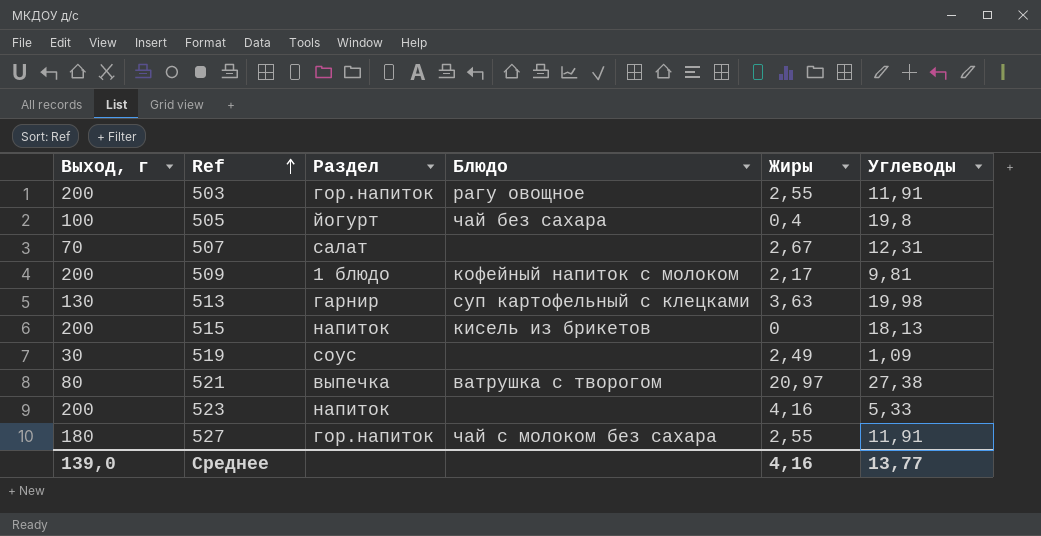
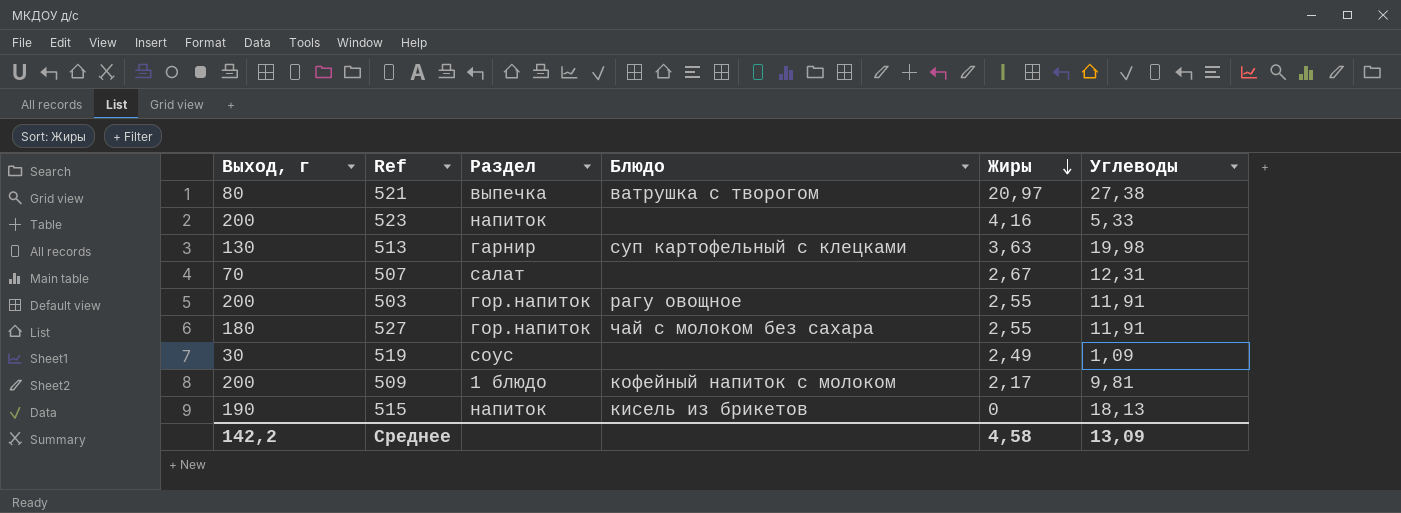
row order: Ref ascending -> Жиры descending
row 505: 100 | йогурт | чай без сахара | 0,4 | 19,8 -> none
515 | Выход, г: 200 -> 190
Среднее | Выход, г: 139,0 -> 142,2
Среднее | Жиры: 4,16 -> 4,58
Среднее | Углеводы: 13,77 -> 13,09

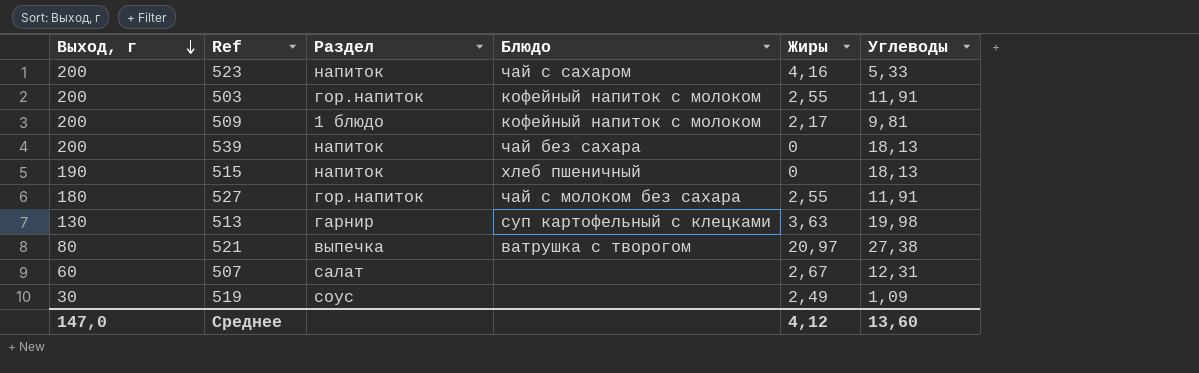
row order: Жиры descending -> Выход, г descending
523 | Блюдо: none -> чай с сахаром
503 | Блюдо: рагу овощное -> кофейный напиток с молоком
row 539: none -> 200 | напиток | чай без сахара | 0 | 18,13
515 | Блюдо: кисель из брикетов -> хлеб пшеничный
507 | Выход, г: 70 -> 60
Среднее | Выход, г: 142,2 -> 147,0
Среднее | Жиры: 4,58 -> 4,12
Среднее | Углеводы: 13,09 -> 13,60

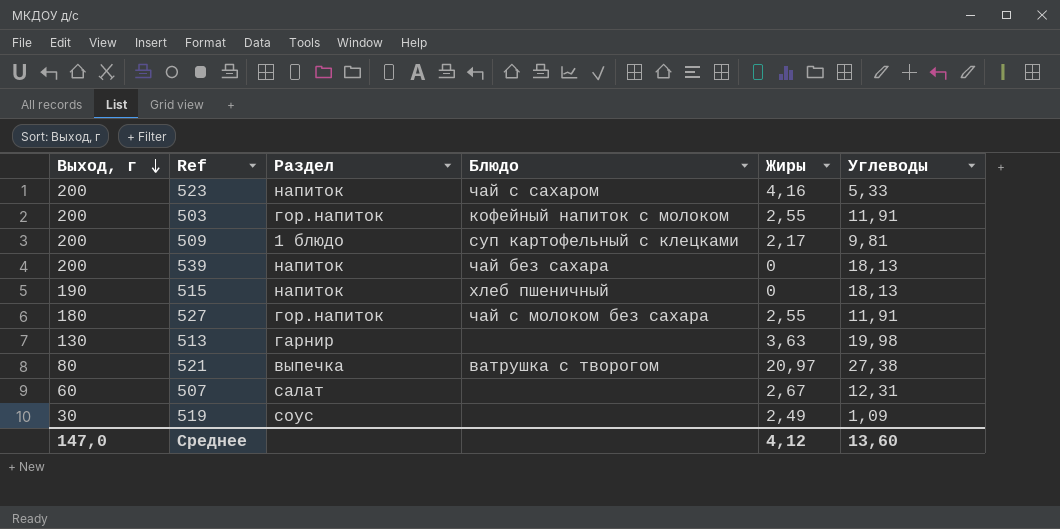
509 | Блюдо: кофейный напиток с молоком -> суп картофельный с клецками
513 | Блюдо: суп картофельный с клецками -> none

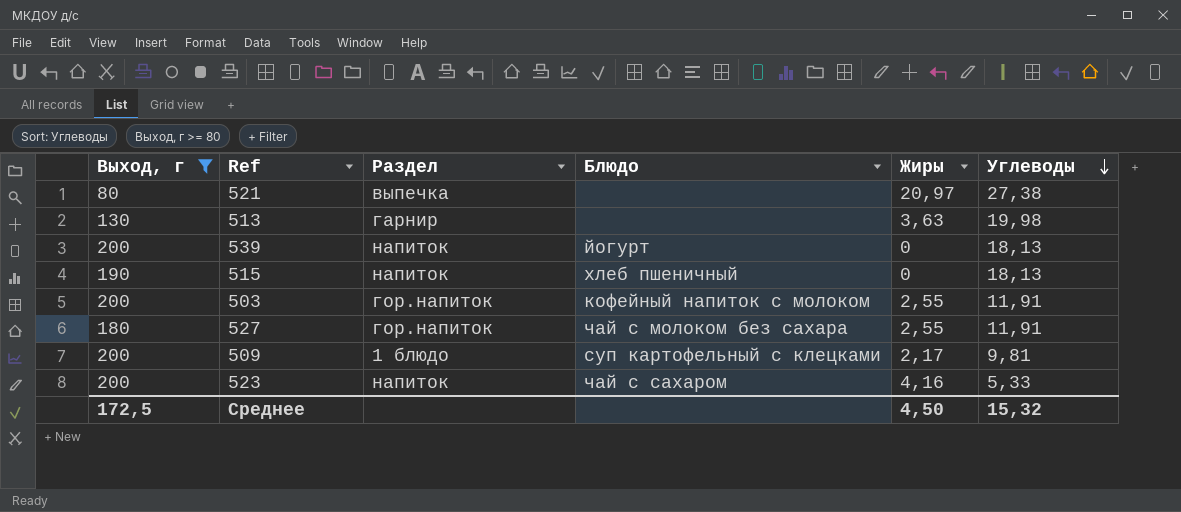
filter: none -> Выход, г >= 80
row order: Выход, г descending -> Углеводы descending
521 | Блюдо: ватрушка с творогом -> none
539 | Блюдо: чай без сахара -> йогурт
Среднее | Выход, г: 147,0 -> 172,5
Среднее | Жиры: 4,12 -> 4,50
Среднее | Углеводы: 13,60 -> 15,32

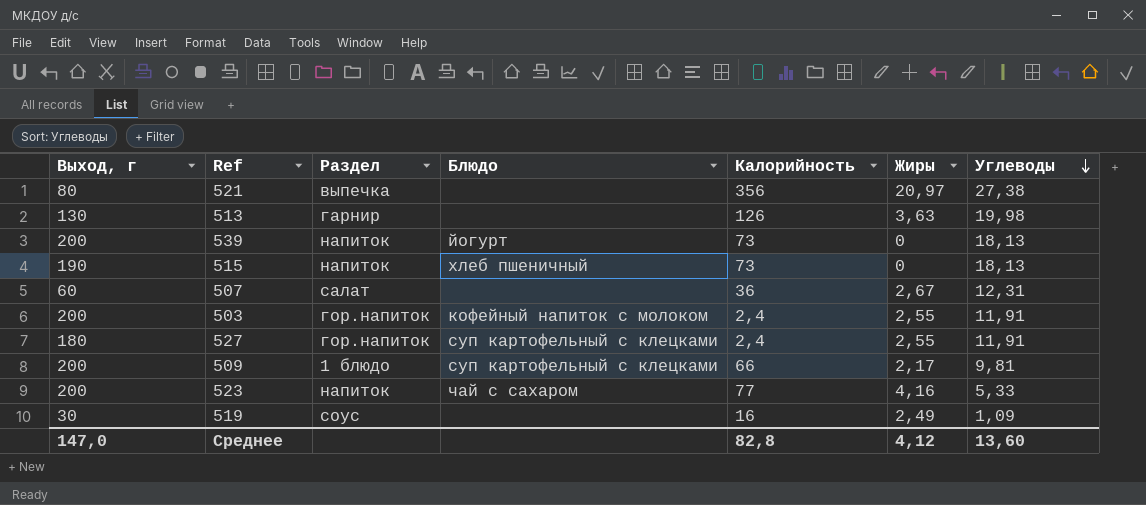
filter: Выход, г >= 80 -> none
column Калорийность | position: none -> 5
527 | Блюдо: чай с молоком без сахара -> суп картофельный с клецками
Среднее | Выход, г: 172,5 -> 147,0
Среднее | Жиры: 4,50 -> 4,12
Среднее | Углеводы: 15,32 -> 13,60

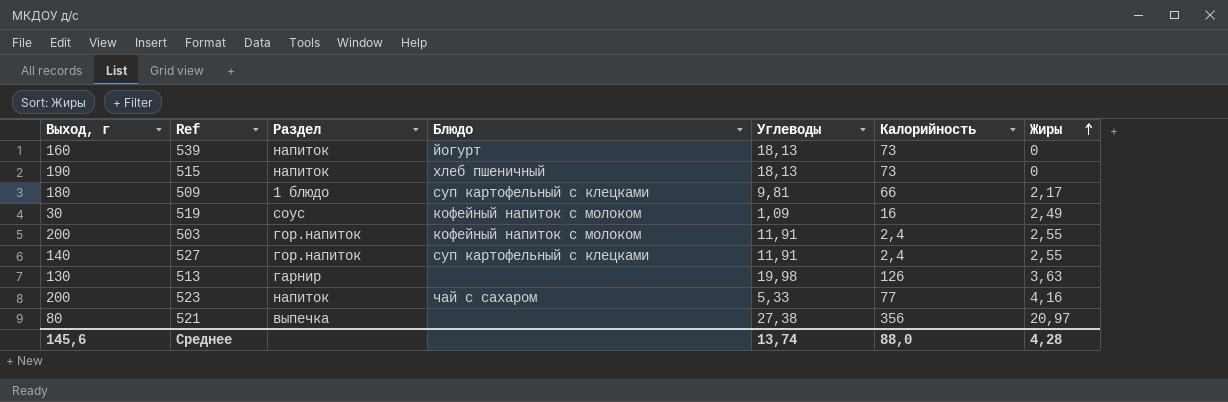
row order: Углеводы descending -> Жиры ascending
column Углеводы | position: 7 -> 5
row 507: 60 | салат | none | 36 | 2,67 | 12,31 -> none
539 | Выход, г: 200 -> 160
509 | Выход, г: 200 -> 180
519 | Блюдо: none -> кофейный напиток с молоком
527 | Выход, г: 180 -> 140
Среднее | Выход, г: 147,0 -> 145,6
Среднее | Углеводы: 13,60 -> 13,74
Среднее | Калорийность: 82,8 -> 88,0
Среднее | Жиры: 4,12 -> 4,28

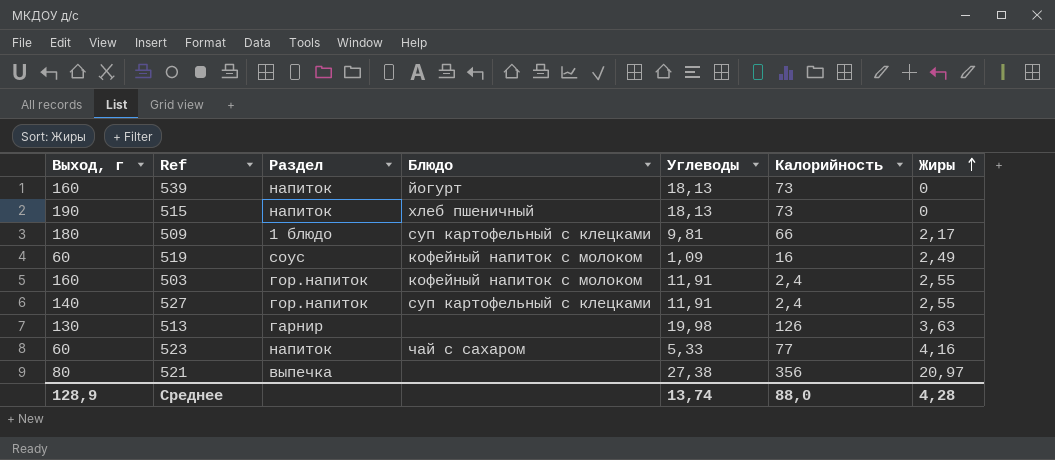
519 | Выход, г: 30 -> 60
503 | Выход, г: 200 -> 160
523 | Выход, г: 200 -> 60
Среднее | Выход, г: 145,6 -> 128,9

